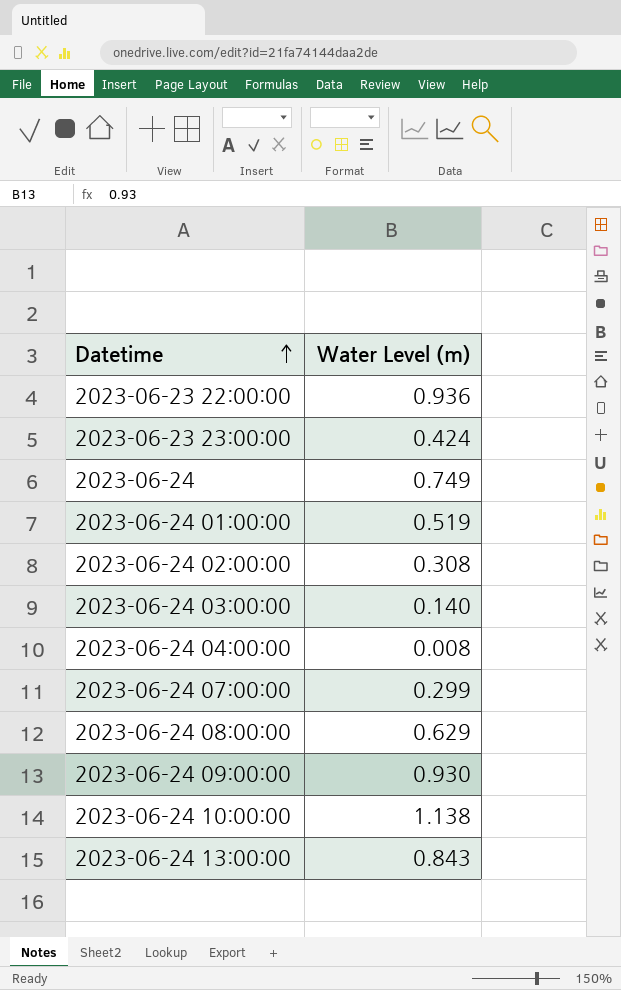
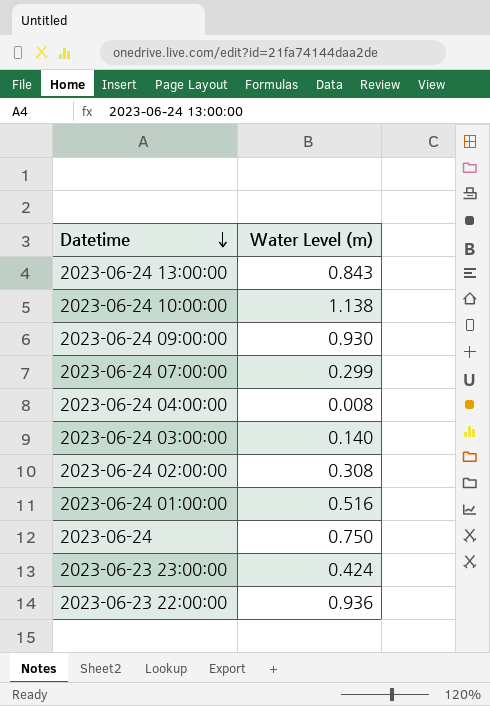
row order: Datetime ascending -> Datetime descending
row 2023-06-24 08:00:00: 0.629 -> none
2023-06-24 01:00:00 | Water Level (m): 0.519 -> 0.516
2023-06-24 | Water Level (m): 0.749 -> 0.750

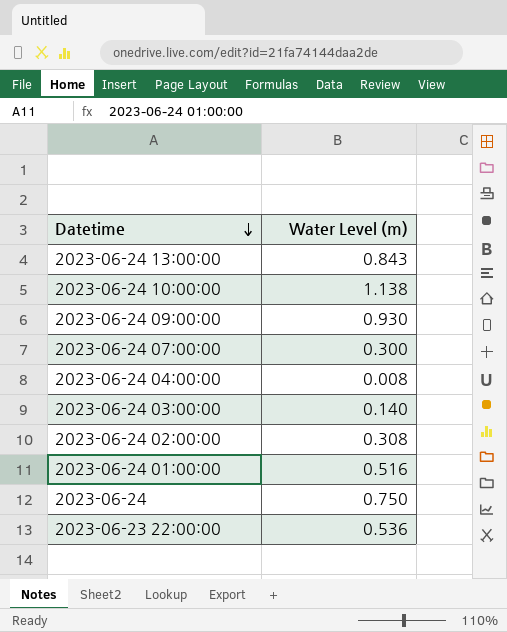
row 2023-06-23 23:00:00: 0.424 -> none
2023-06-24 07:00:00 | Water Level (m): 0.299 -> 0.300
2023-06-23 22:00:00 | Water Level (m): 0.936 -> 0.536

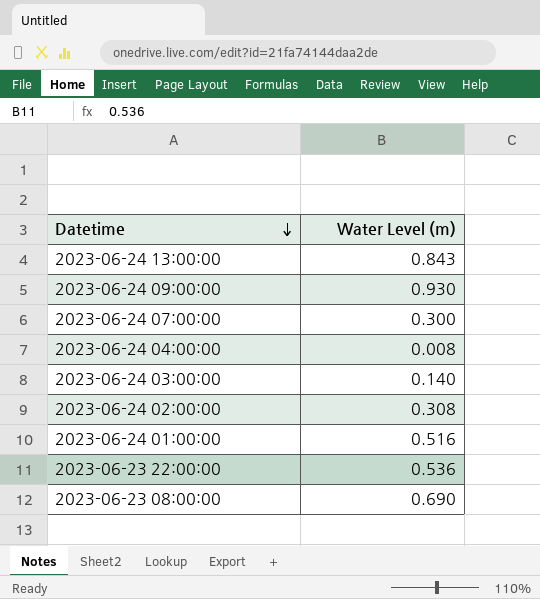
row 2023-06-24 10:00:00: 1.138 -> none
row 2023-06-24: 0.750 -> none
row 2023-06-23 08:00:00: none -> 0.690

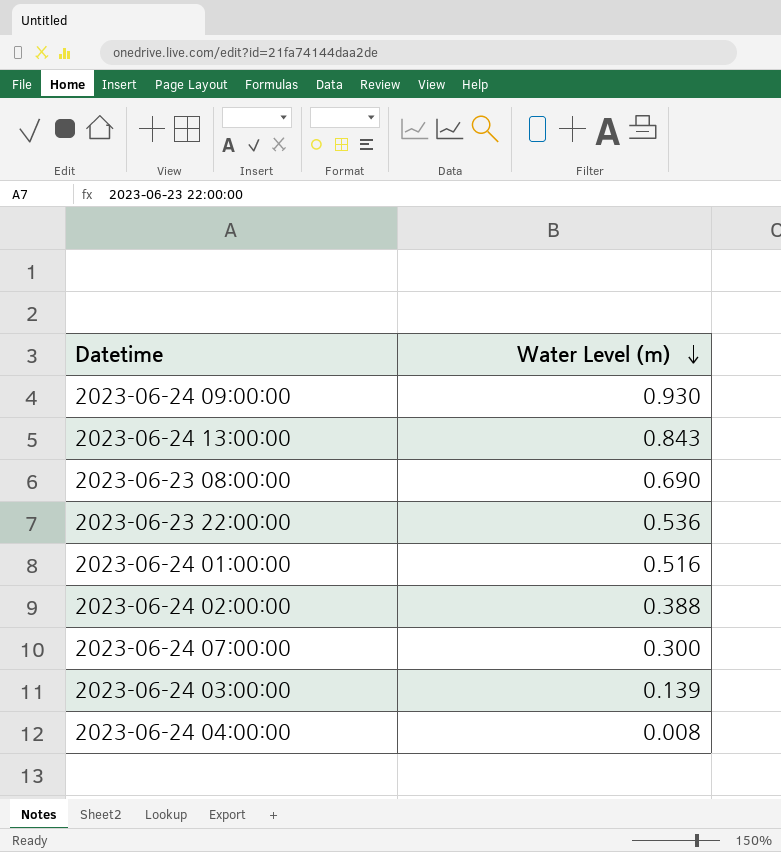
row order: Datetime descending -> Water Level (m) descending
2023-06-24 02:00:00 | Water Level (m): 0.308 -> 0.388
2023-06-24 03:00:00 | Water Level (m): 0.140 -> 0.139

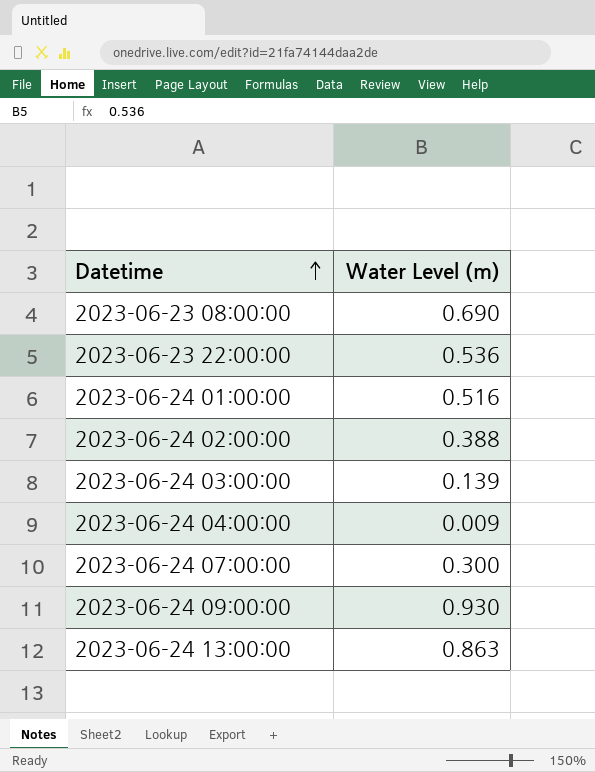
row order: Water Level (m) descending -> Datetime ascending
2023-06-24 04:00:00 | Water Level (m): 0.008 -> 0.009
2023-06-24 13:00:00 | Water Level (m): 0.843 -> 0.863

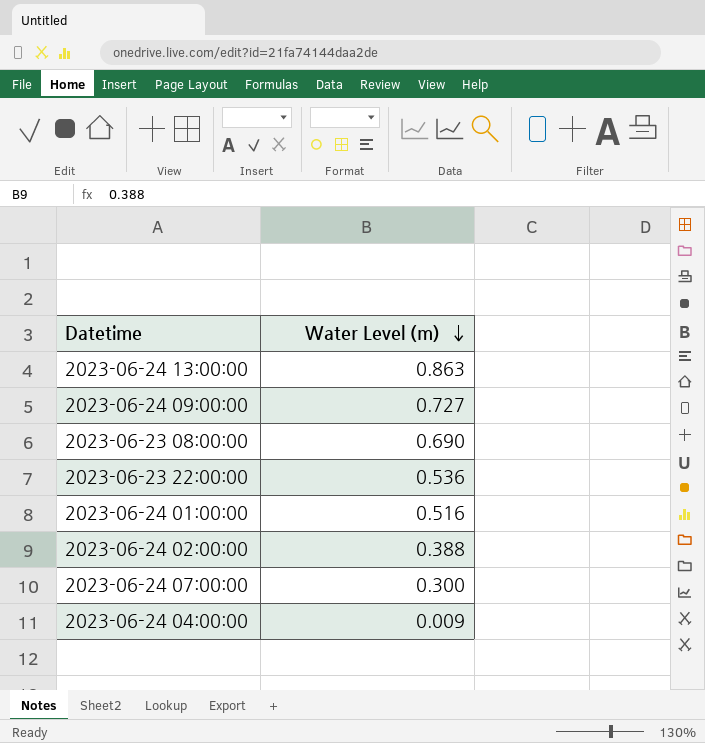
row order: Datetime ascending -> Water Level (m) descending
row 2023-06-24 03:00:00: 0.139 -> none
2023-06-24 09:00:00 | Water Level (m): 0.930 -> 0.727

